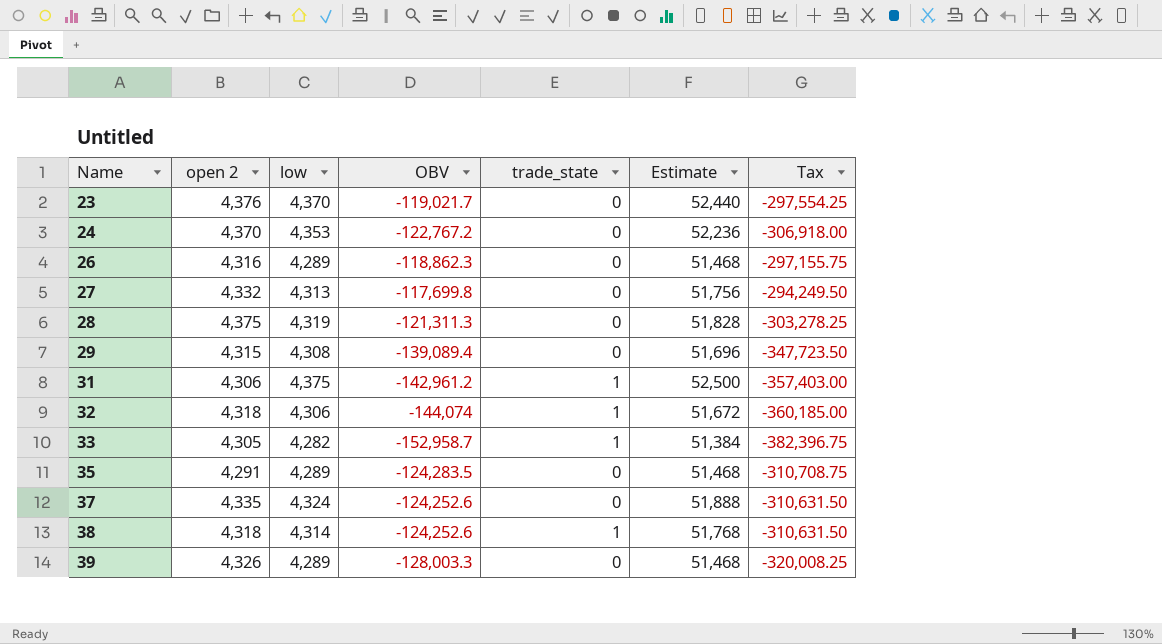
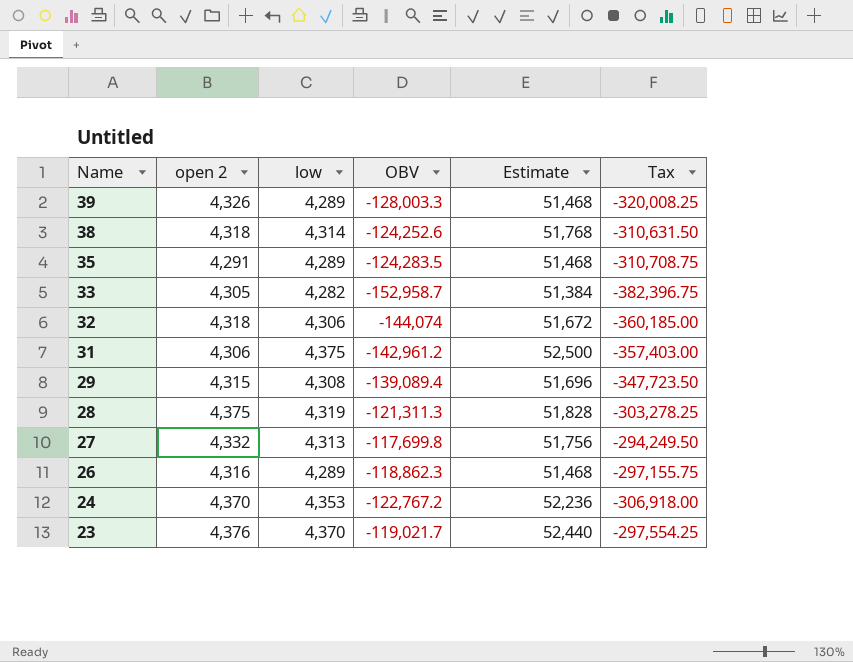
row order: Name ascending -> Name descending
column trade_state | position: 5 -> none
row 37: 4,335 | 4,324 | -124,252.6 | 0 | 51,888 | -310,631.50 -> none

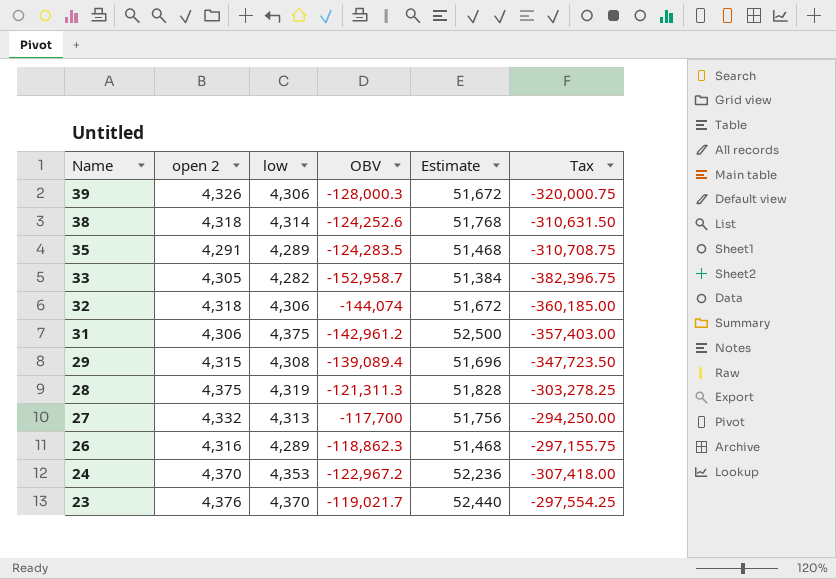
39 | low: 4,289 -> 4,306
39 | OBV: -128,003.3 -> -128,000.3
39 | Estimate: 51,468 -> 51,672
39 | Tax: -320,008.25 -> -320,000.75
27 | OBV: -117,699.8 -> -117,700
27 | Tax: -294,249.50 -> -294,250.00
24 | OBV: -122,767.2 -> -122,967.2
24 | Tax: -306,918.00 -> -307,418.00

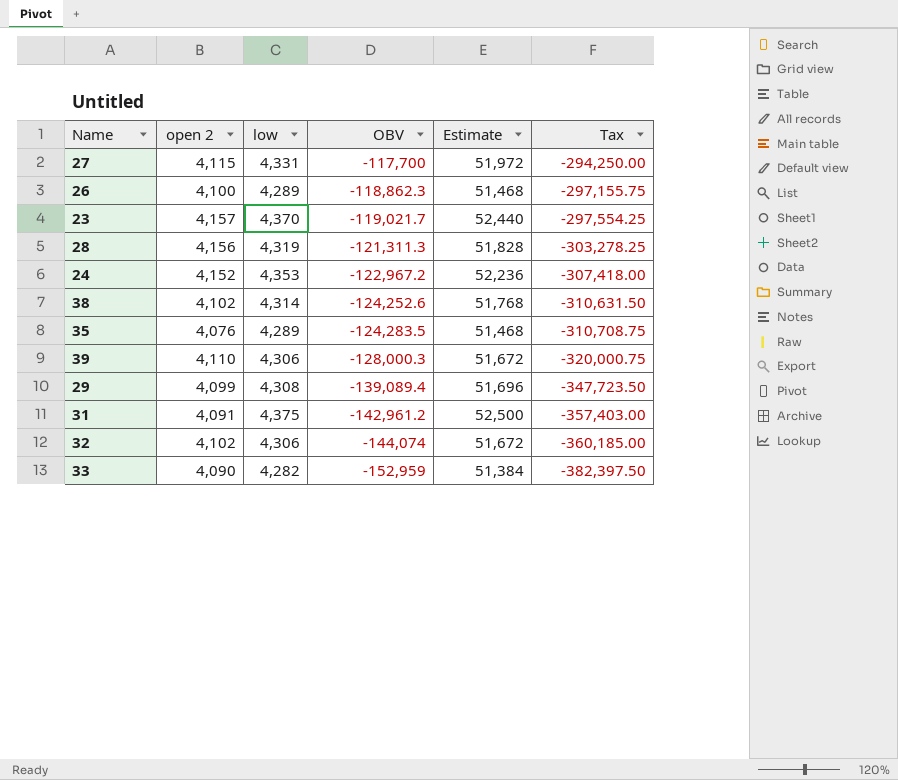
row order: Name descending -> OBV descending
27 | open 2: 4,332 -> 4,115
27 | low: 4,313 -> 4,331
27 | Estimate: 51,756 -> 51,972
26 | open 2: 4,316 -> 4,100
23 | open 2: 4,376 -> 4,157
28 | open 2: 4,375 -> 4,156
24 | open 2: 4,370 -> 4,152
38 | open 2: 4,318 -> 4,102
35 | open 2: 4,291 -> 4,076
39 | open 2: 4,326 -> 4,110
29 | open 2: 4,315 -> 4,099
31 | open 2: 4,306 -> 4,091
32 | open 2: 4,318 -> 4,102
33 | open 2: 4,305 -> 4,090
33 | OBV: -152,958.7 -> -152,959
33 | Tax: -382,396.75 -> -382,397.50

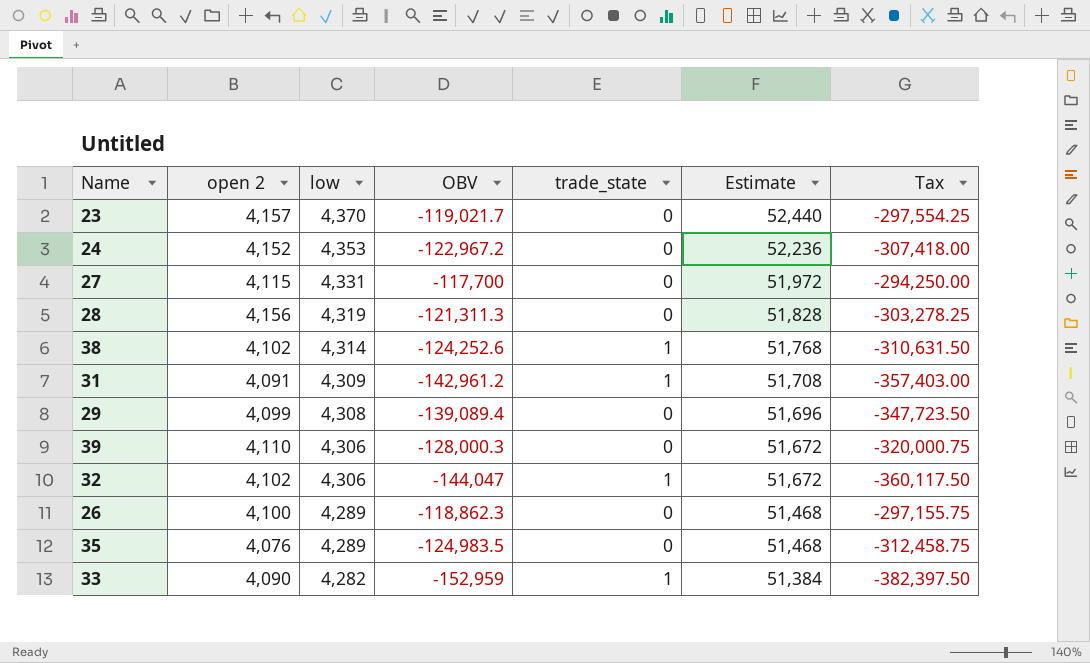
row order: OBV descending -> low descending
column trade_state | position: none -> 5
31 | low: 4,375 -> 4,309
31 | Estimate: 52,500 -> 51,708
32 | OBV: -144,074 -> -144,047
32 | Tax: -360,185.00 -> -360,117.50
35 | OBV: -124,283.5 -> -124,983.5
35 | Tax: -310,708.75 -> -312,458.75

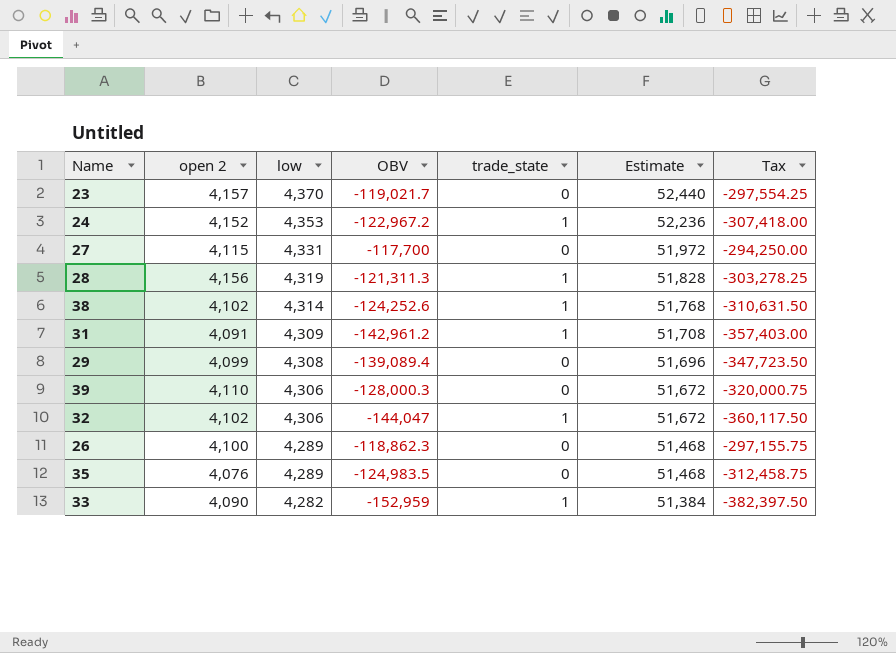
24 | trade_state: 0 -> 1
28 | trade_state: 0 -> 1

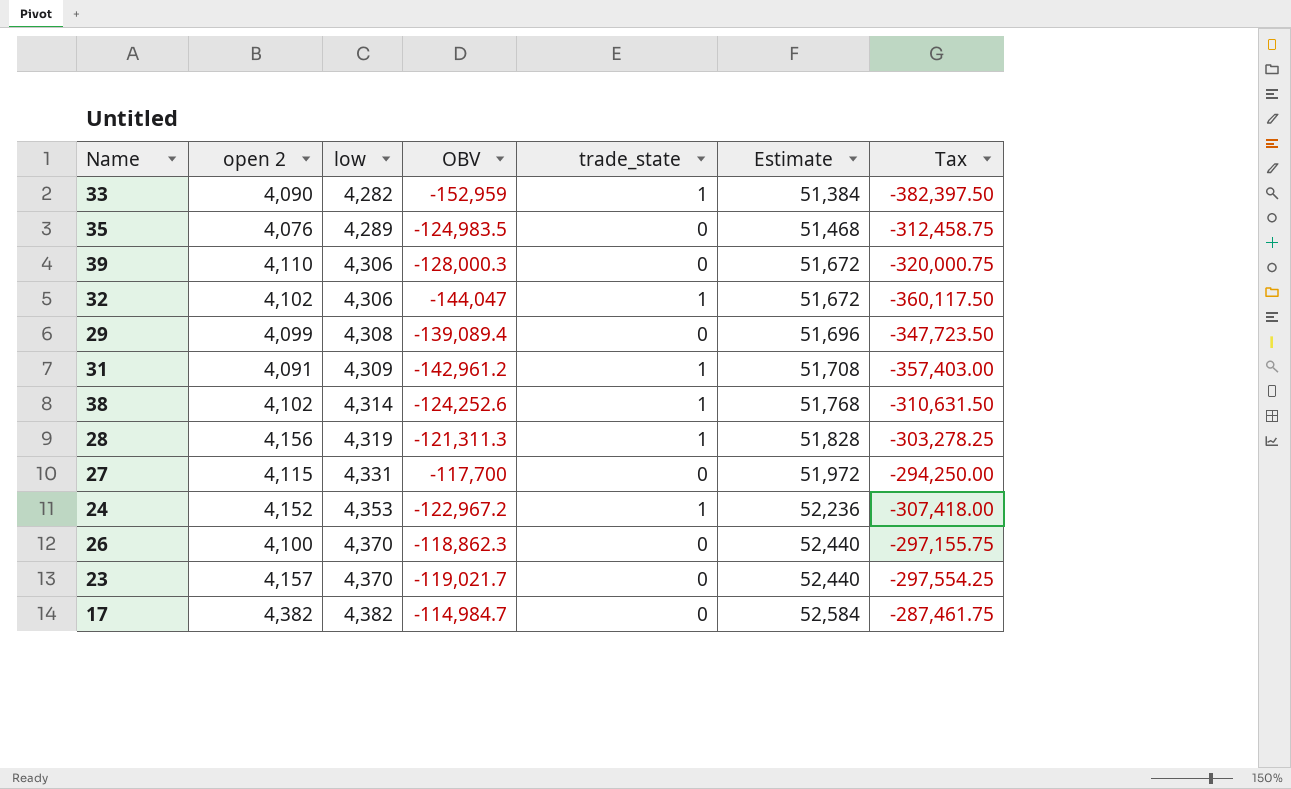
row order: low descending -> low ascending
26 | low: 4,289 -> 4,370
26 | Estimate: 51,468 -> 52,440
row 17: none -> 4,382 | 4,382 | -114,984.7 | 0 | 52,584 | -287,461.75

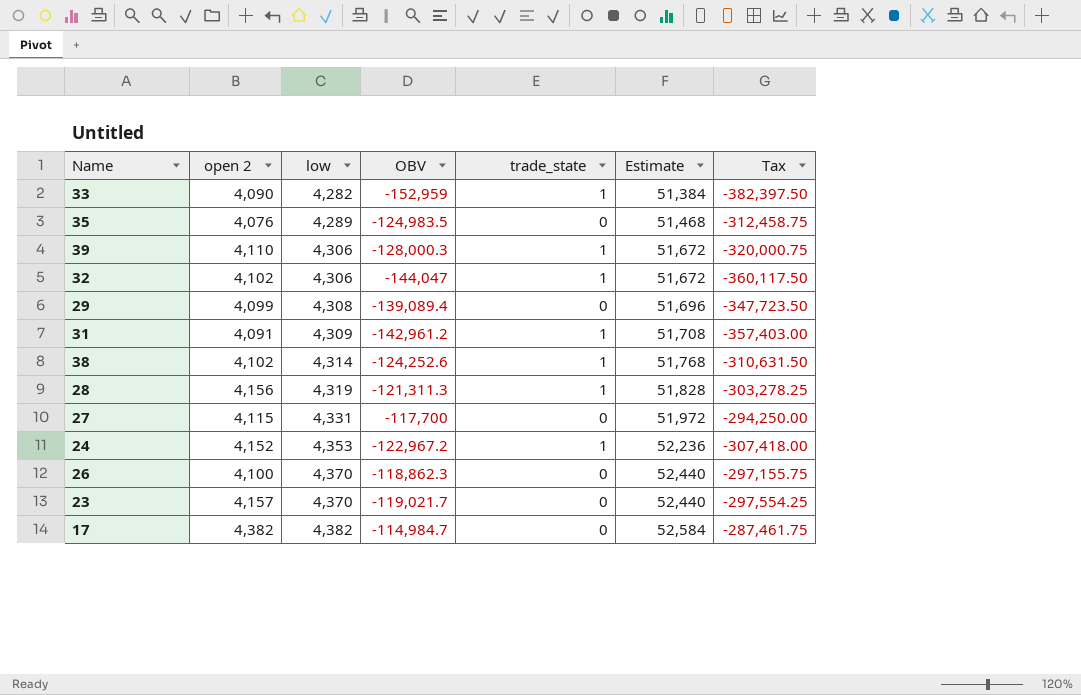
39 | trade_state: 0 -> 1

